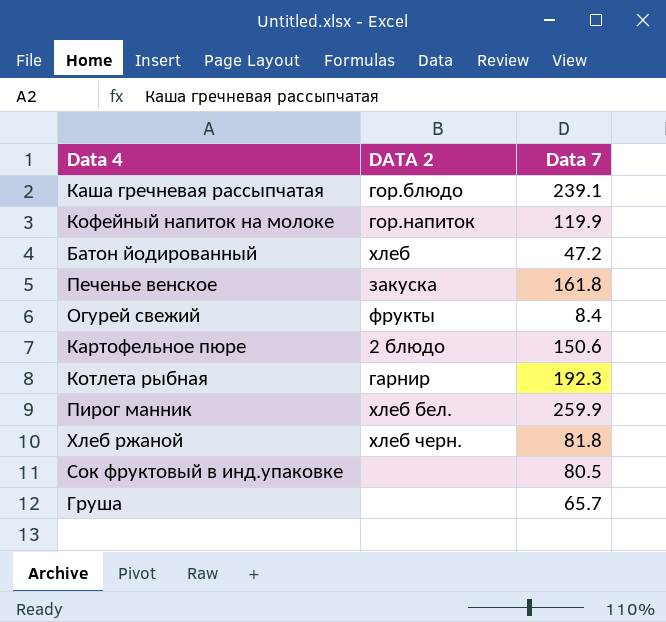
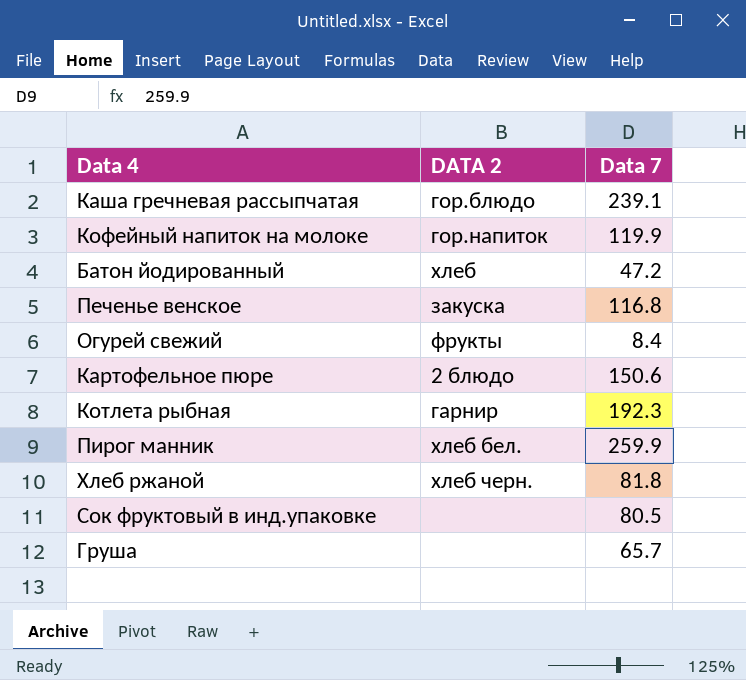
Печенье венское | Data 7: 161.8 -> 116.8

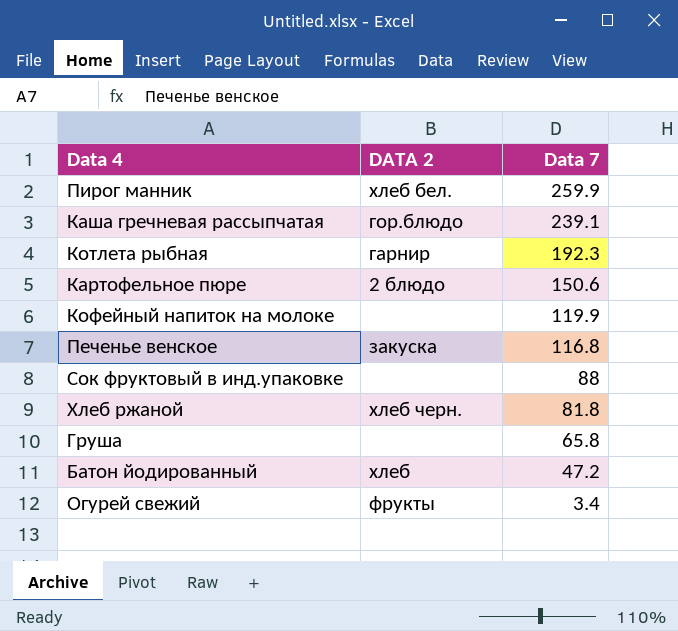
row order: none -> Data 7 descending
Кофейный напиток на молоке | DATA 2: гор.напиток -> none
Сок фруктовый в инд.упаковке | Data 7: 80.5 -> 88
Груша | Data 7: 65.7 -> 65.8
Огурей свежий | Data 7: 8.4 -> 3.4

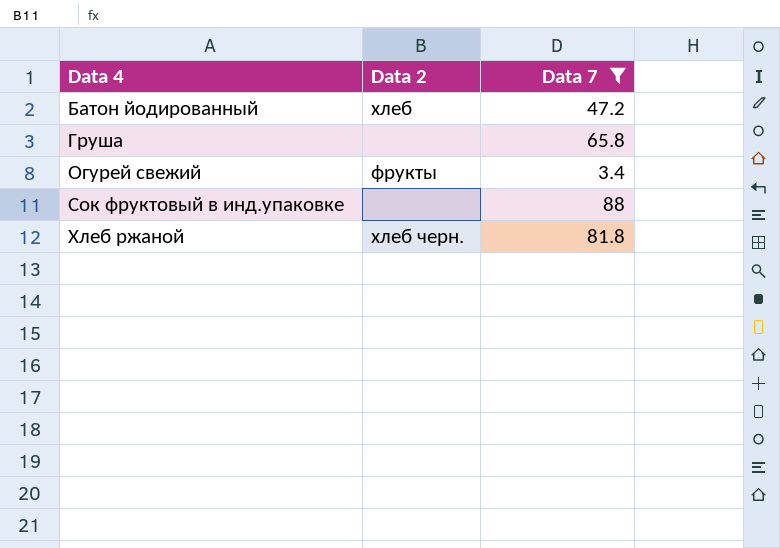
filter: none -> Data 7 <= 88
row order: Data 7 descending -> Data 4 ascending
column name: DATA 2 -> Data 2

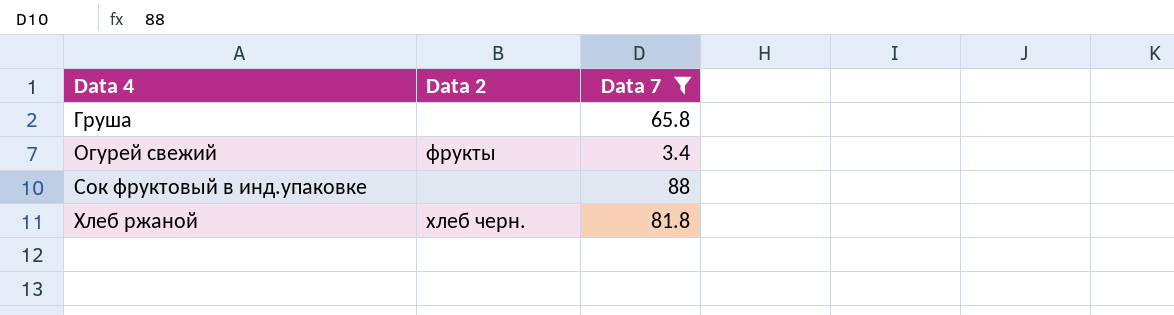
row Батон йодированный: хлеб | 47.2 -> none

